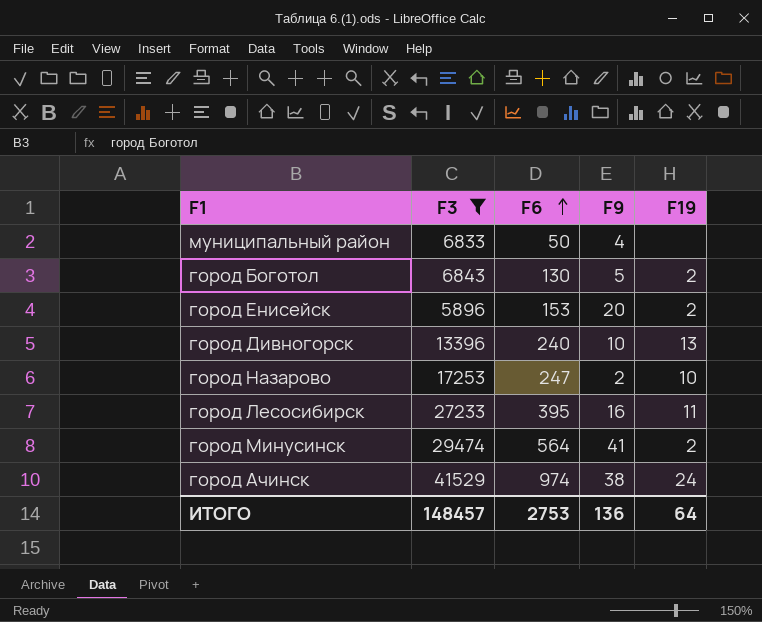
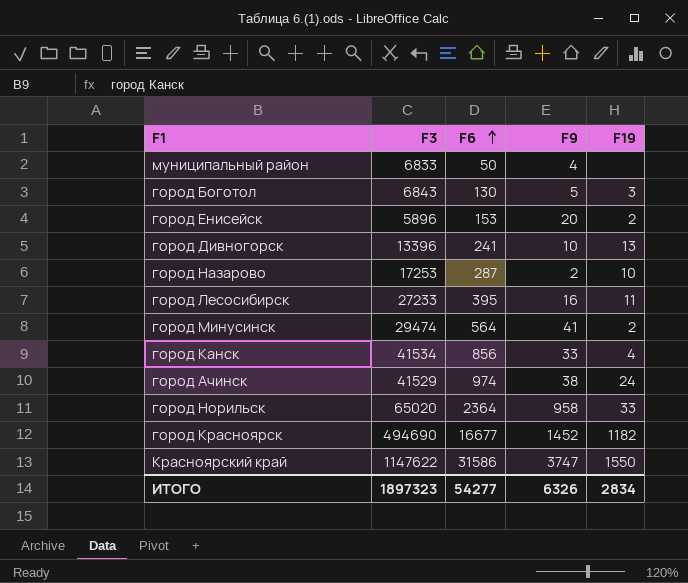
filter: F3 <= 41529 -> none
город Боготол | F19: 2 -> 3
город Дивногорск | F6: 240 -> 241
город Назарово | F6: 247 -> 287
ИТОГО | F3: 148457 -> 1897323
ИТОГО | F6: 2753 -> 54277
ИТОГО | F9: 136 -> 6326
ИТОГО | F19: 64 -> 2834

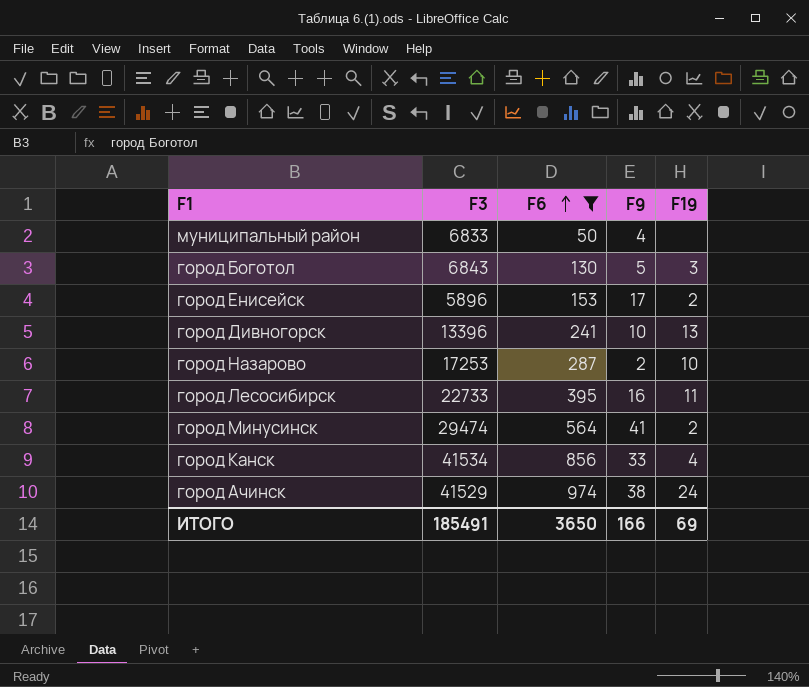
filter: none -> F6 <= 974
город Енисейск | F9: 20 -> 17
город Лесосибирск | F3: 27233 -> 22733
ИТОГО | F3: 1897323 -> 185491
ИТОГО | F6: 54277 -> 3650
ИТОГО | F9: 6326 -> 166
ИТОГО | F19: 2834 -> 69

